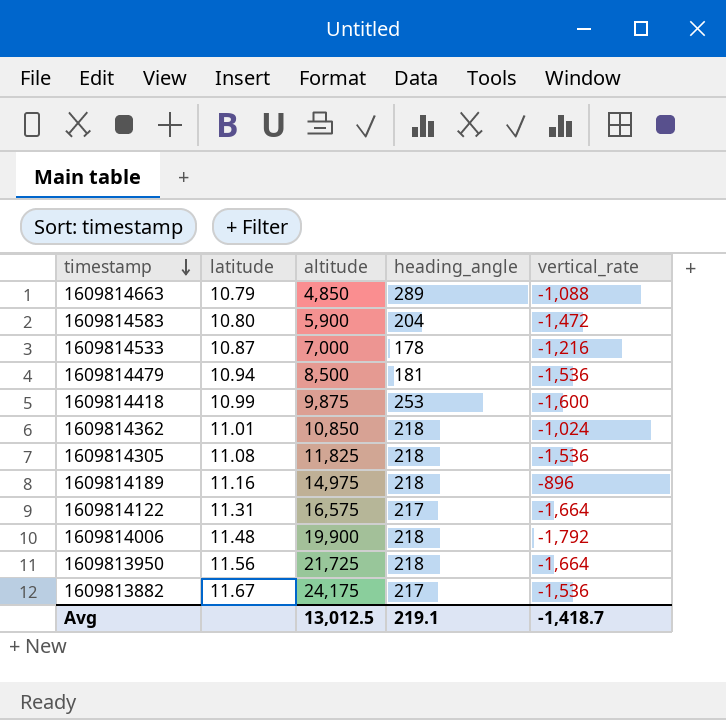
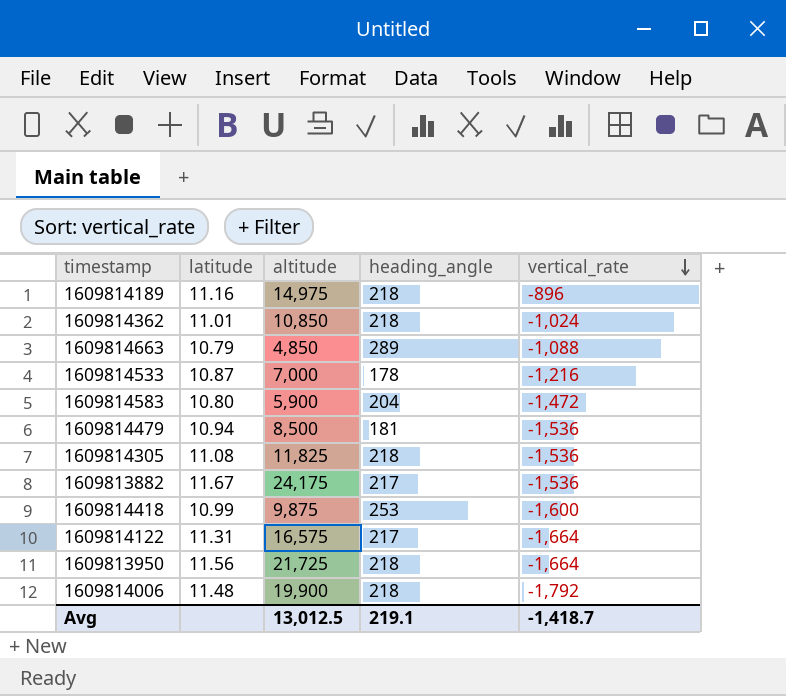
row order: timestamp descending -> vertical_rate descending

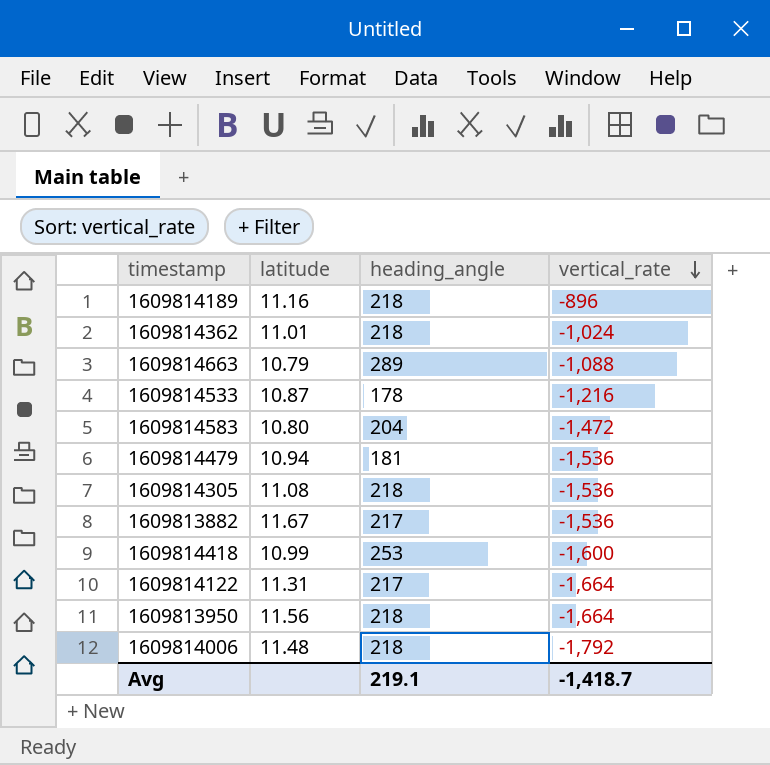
column altitude | position: 3 -> none

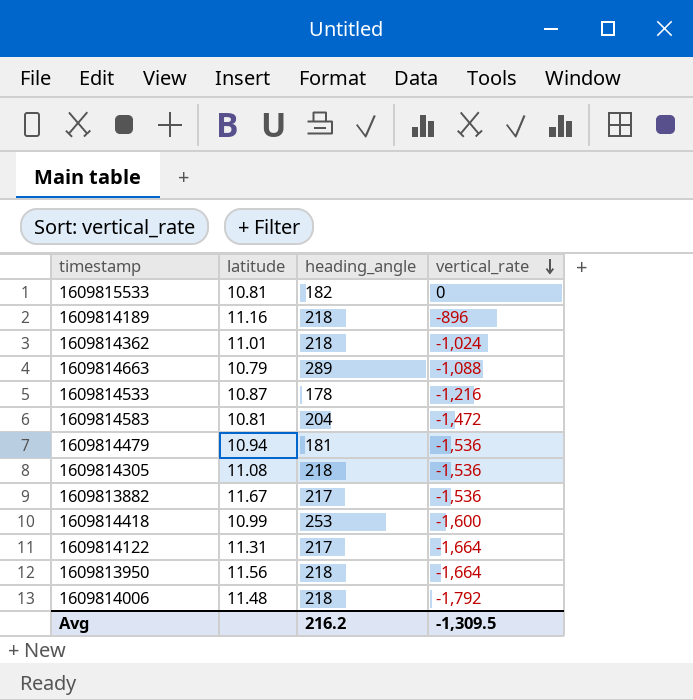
row 1609815533: none -> 10.81 | 182 | 0
1609814583 | latitude: 10.80 -> 10.81
Avg | heading_angle: 219.1 -> 216.2
Avg | vertical_rate: -1,418.7 -> -1,309.5

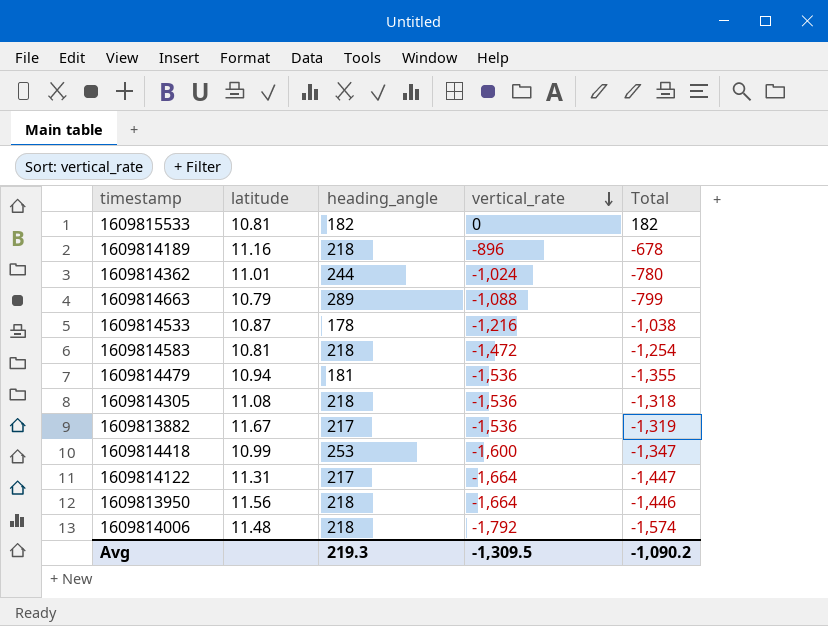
column Total | formula: none -> [heading_angle] + [vertical_rate]
1609814362 | heading_angle: 218 -> 244
1609814583 | heading_angle: 204 -> 218
Avg | heading_angle: 216.2 -> 219.3

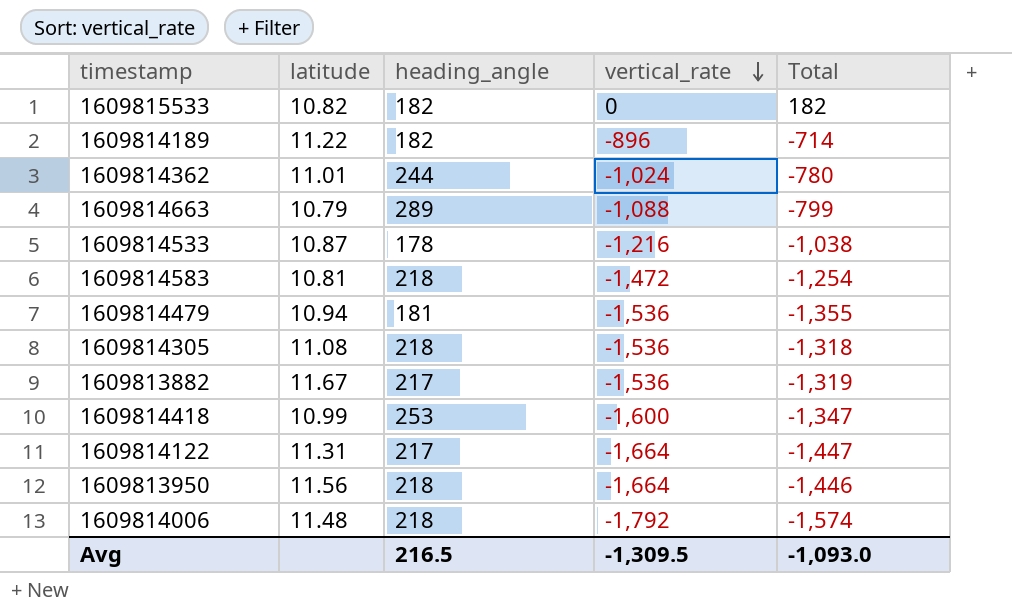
1609815533 | latitude: 10.81 -> 10.82
1609814189 | latitude: 11.16 -> 11.22
1609814189 | heading_angle: 218 -> 182
1609814189 | Total: -678 -> -714
Avg | heading_angle: 219.3 -> 216.5
Avg | Total: -1,090.2 -> -1,093.0

